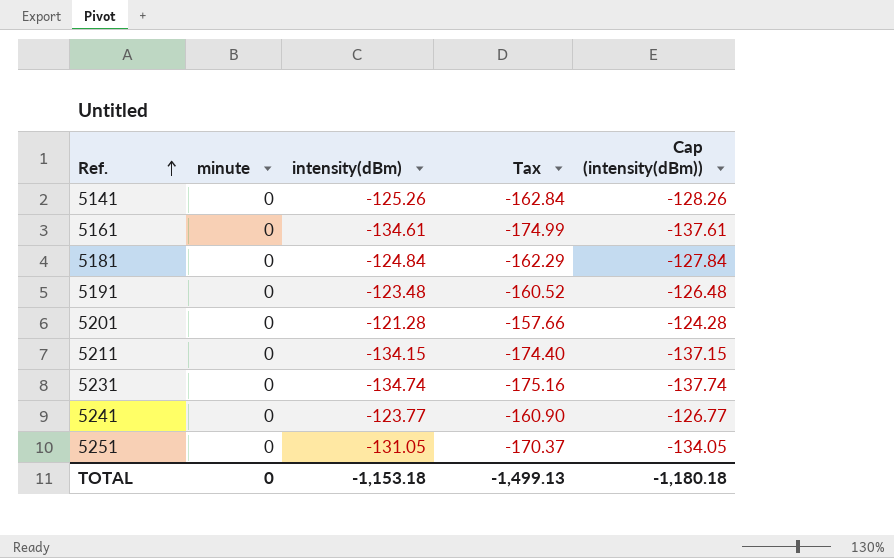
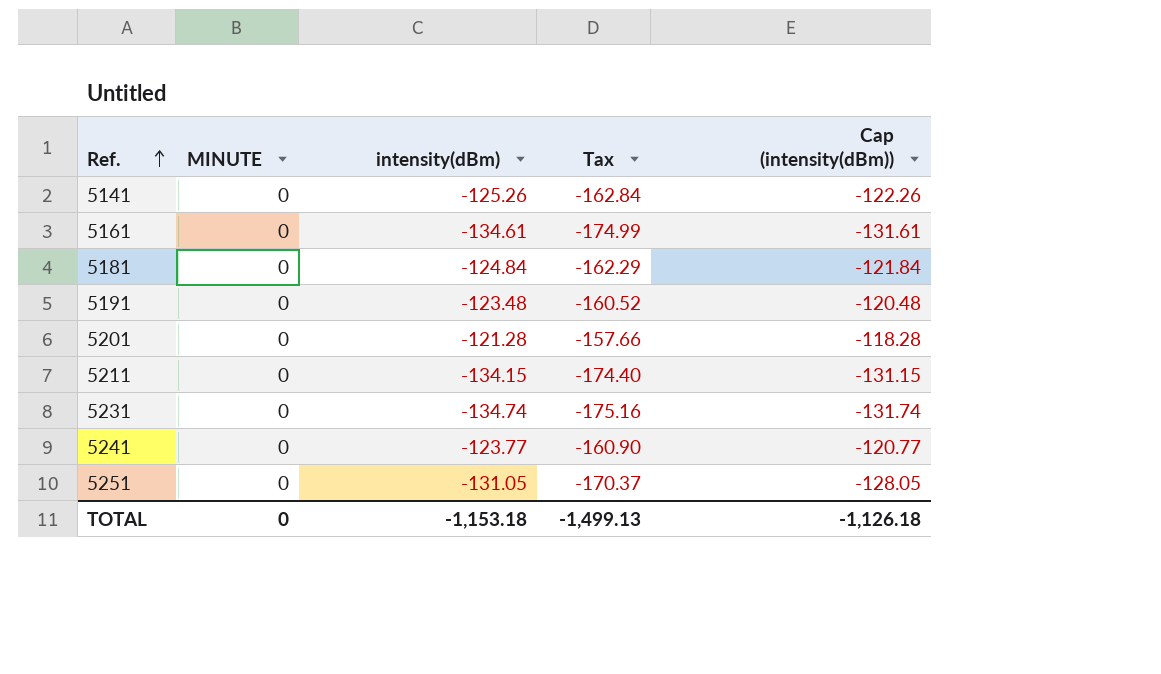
column name: minute -> MINUTE
column Cap (intensity(dBm)) | formula: [intensity(dBm)] - 3 -> [intensity(dBm)] + 3
TOTAL | Cap (intensity(dBm)): -1,180.18 -> -1,126.18

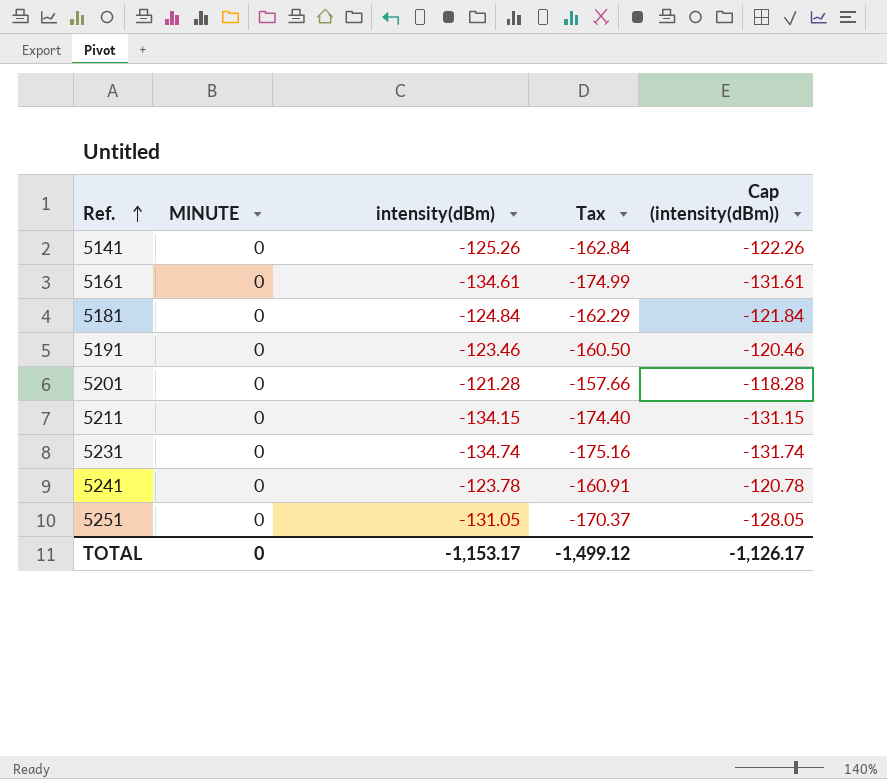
5191 | intensity(dBm): -123.48 -> -123.46
5191 | Tax: -160.52 -> -160.50
5191 | Cap (intensity(dBm)): -120.48 -> -120.46
5241 | intensity(dBm): -123.77 -> -123.78
5241 | Tax: -160.90 -> -160.91
5241 | Cap (intensity(dBm)): -120.77 -> -120.78
TOTAL | intensity(dBm): -1,153.18 -> -1,153.17
TOTAL | Tax: -1,499.13 -> -1,499.12
TOTAL | Cap (intensity(dBm)): -1,126.18 -> -1,126.17

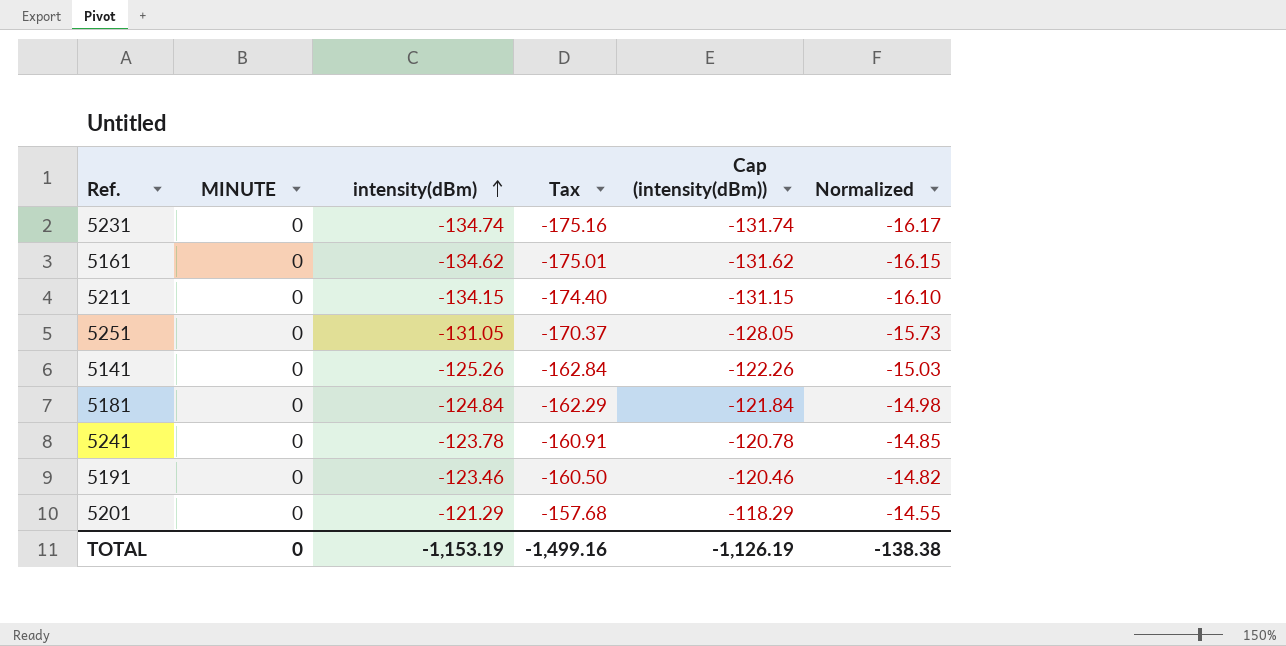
row order: Ref. ascending -> intensity(dBm) ascending
column Normalized | formula: none -> [intensity(dBm)] * 0.12
5161 | intensity(dBm): -134.61 -> -134.62
5161 | Tax: -174.99 -> -175.01
5161 | Cap (intensity(dBm)): -131.61 -> -131.62
5201 | intensity(dBm): -121.28 -> -121.29
5201 | Tax: -157.66 -> -157.68
5201 | Cap (intensity(dBm)): -118.28 -> -118.29
TOTAL | intensity(dBm): -1,153.17 -> -1,153.19
TOTAL | Tax: -1,499.12 -> -1,499.16
TOTAL | Cap (intensity(dBm)): -1,126.17 -> -1,126.19

